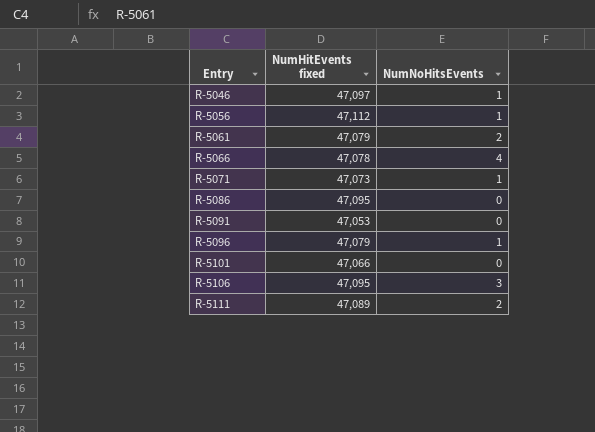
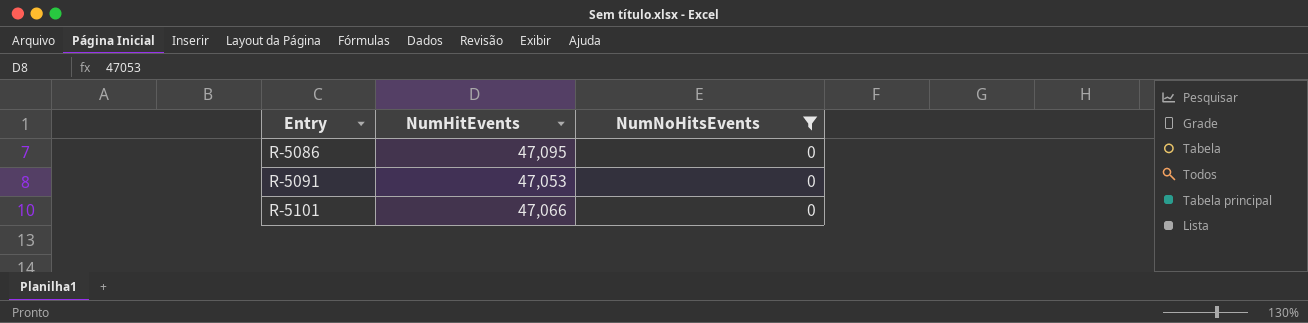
filter: none -> NumNoHitsEvents = 0
column name: NumHitEvents fixed -> NumHitEvents

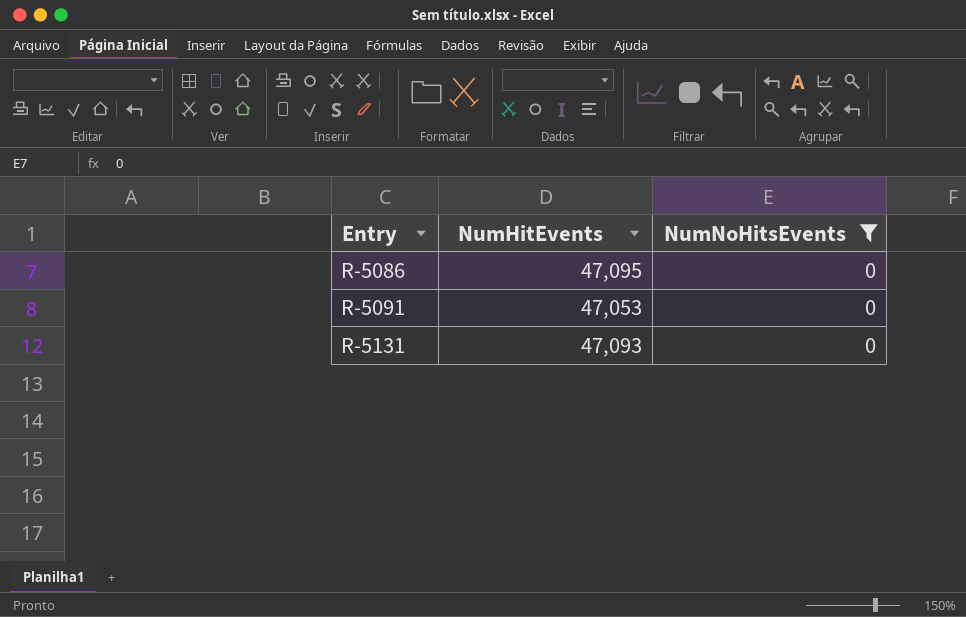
row R-5101: 47,066 | 0 -> none
row R-5131: none -> 47,093 | 0

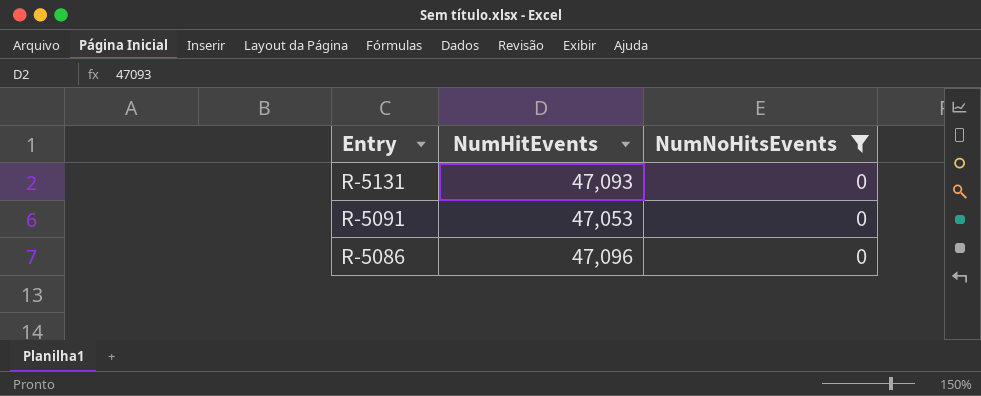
row order: Entry ascending -> Entry descending
R-5086 | NumHitEvents: 47,095 -> 47,096

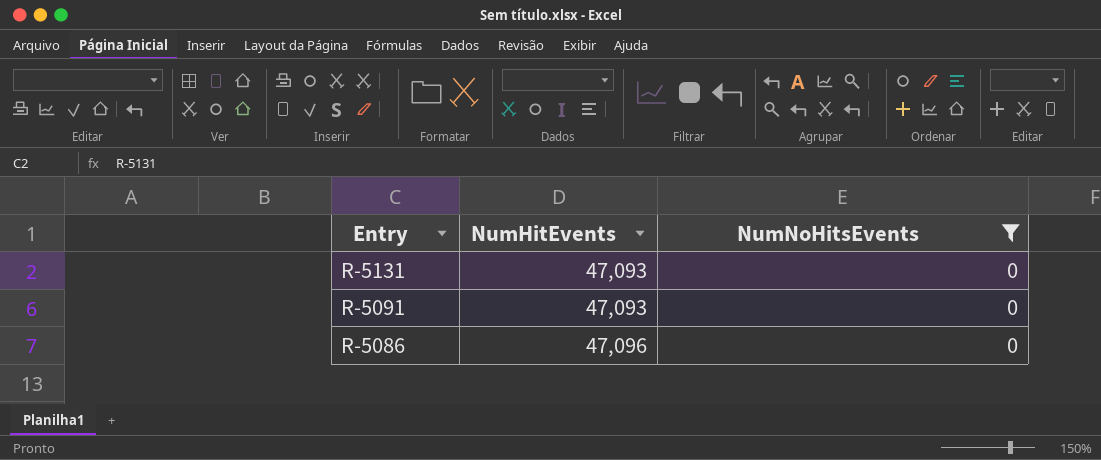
R-5091 | NumHitEvents: 47,053 -> 47,093

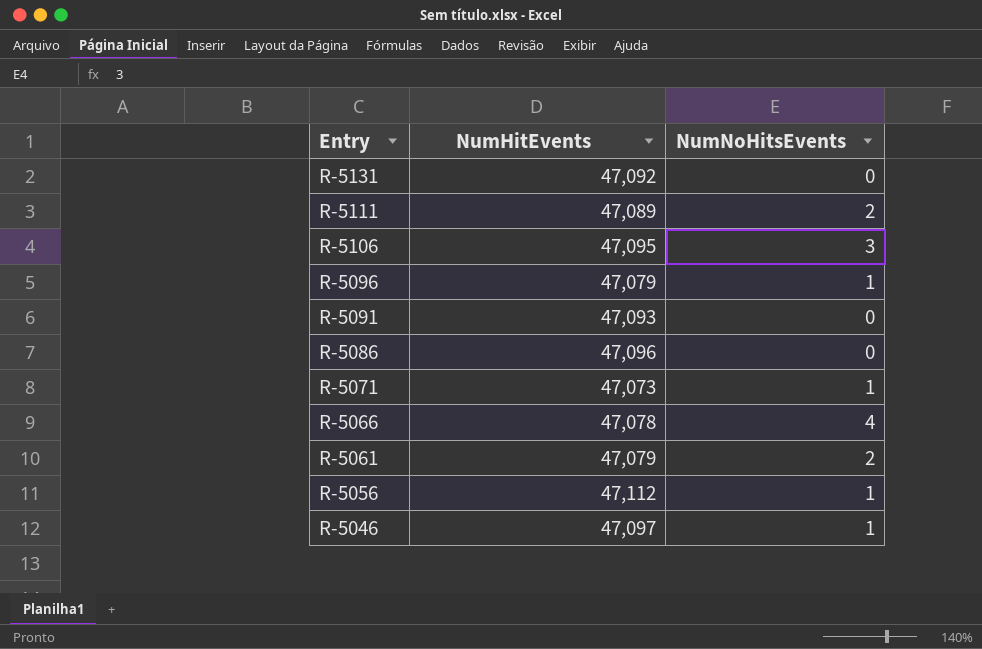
filter: NumNoHitsEvents = 0 -> none
R-5131 | NumHitEvents: 47,093 -> 47,092

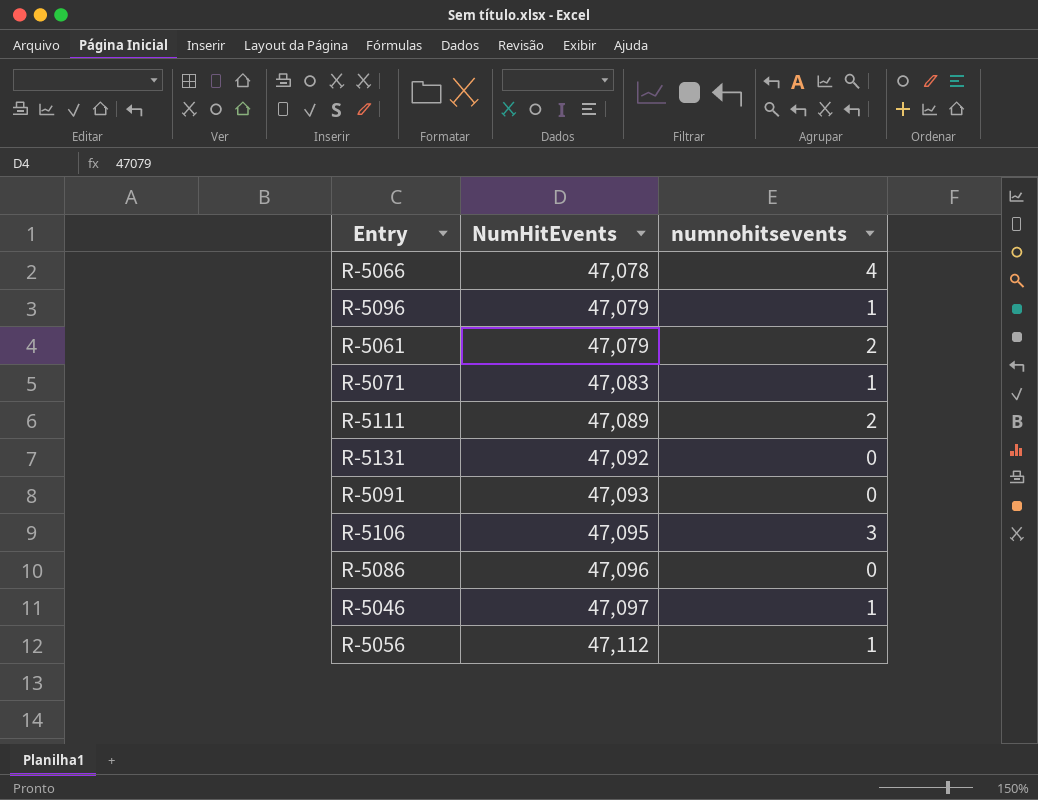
row order: Entry descending -> NumHitEvents ascending
column name: NumNoHitsEvents -> numnohitsevents
R-5071 | NumHitEvents: 47,073 -> 47,083

